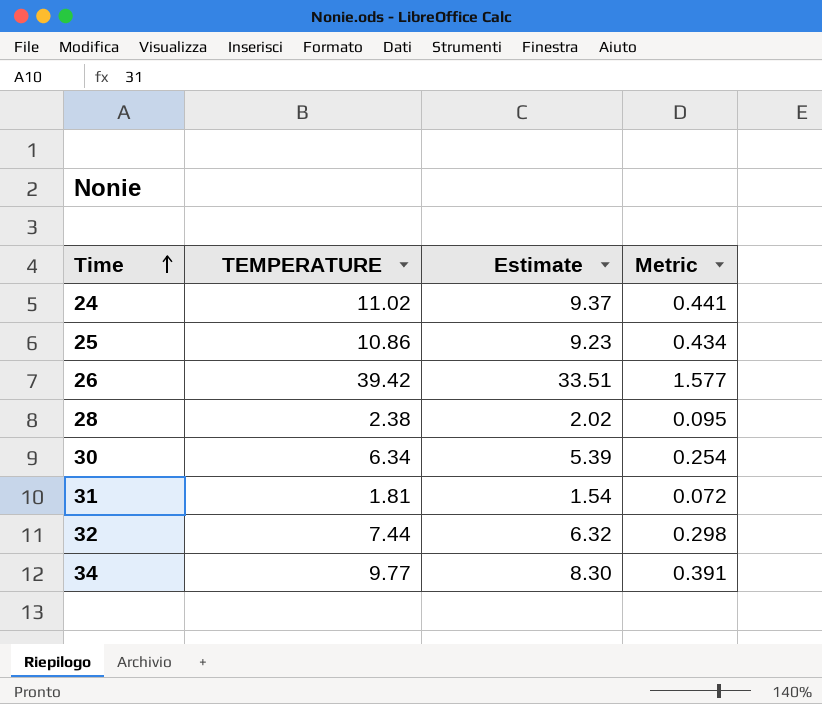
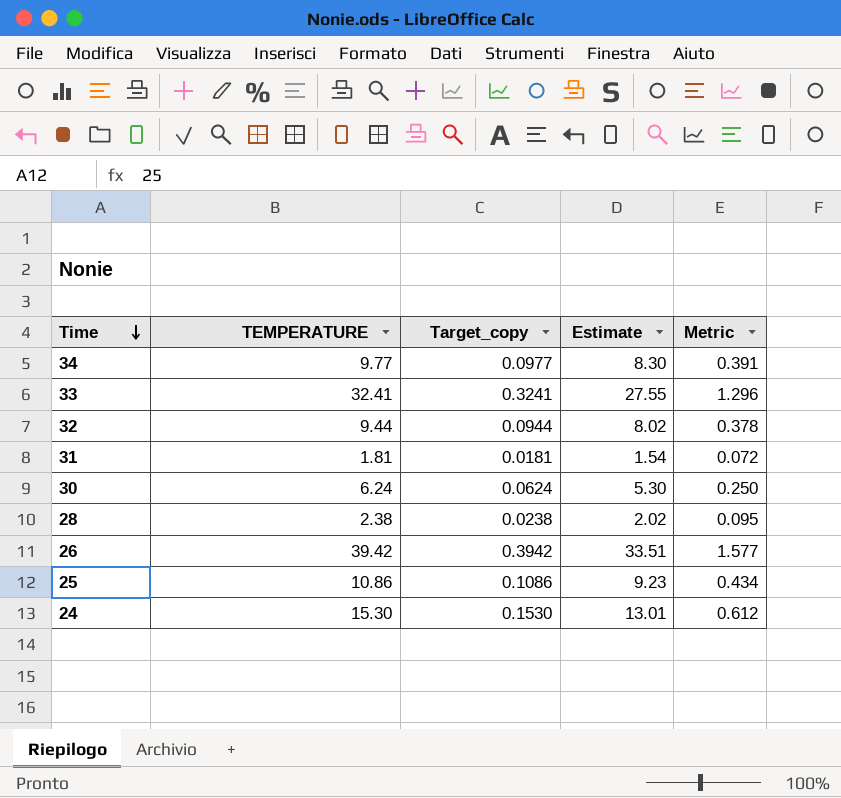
row order: Time ascending -> Time descending
column Target_copy | formula: none -> [TEMPERATURE] * 0.01
row 33: none -> 32.41 | 0.3241 | 27.55 | 1.296
32 | TEMPERATURE: 7.44 -> 9.44
32 | Estimate: 6.32 -> 8.02
32 | Metric: 0.298 -> 0.378
30 | TEMPERATURE: 6.34 -> 6.24
30 | Estimate: 5.39 -> 5.30
30 | Metric: 0.254 -> 0.250
24 | TEMPERATURE: 11.02 -> 15.30
24 | Estimate: 9.37 -> 13.01
24 | Metric: 0.441 -> 0.612

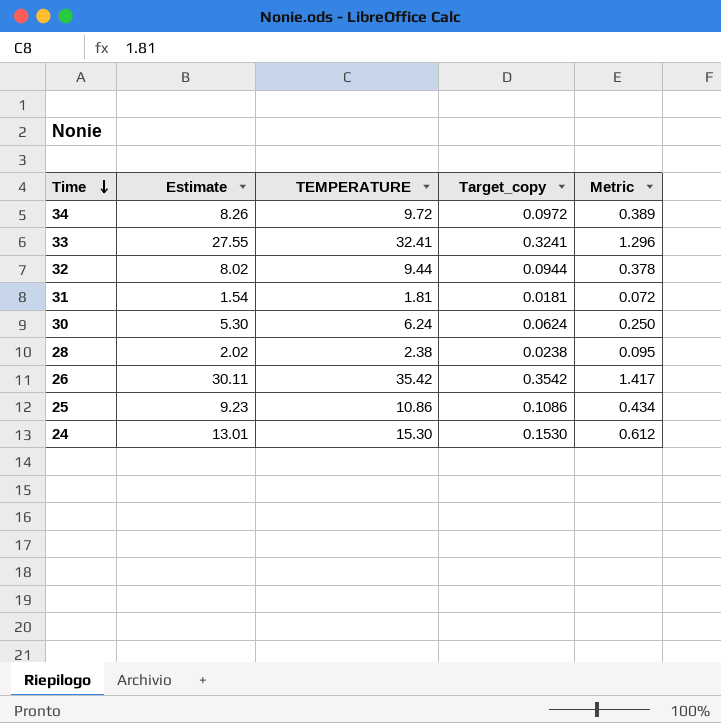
column Estimate | position: 4 -> 2
34 | Estimate: 8.30 -> 8.26
34 | TEMPERATURE: 9.77 -> 9.72
34 | Target_copy: 0.0977 -> 0.0972
34 | Metric: 0.391 -> 0.389
26 | Estimate: 33.51 -> 30.11
26 | TEMPERATURE: 39.42 -> 35.42
26 | Target_copy: 0.3942 -> 0.3542
26 | Metric: 1.577 -> 1.417

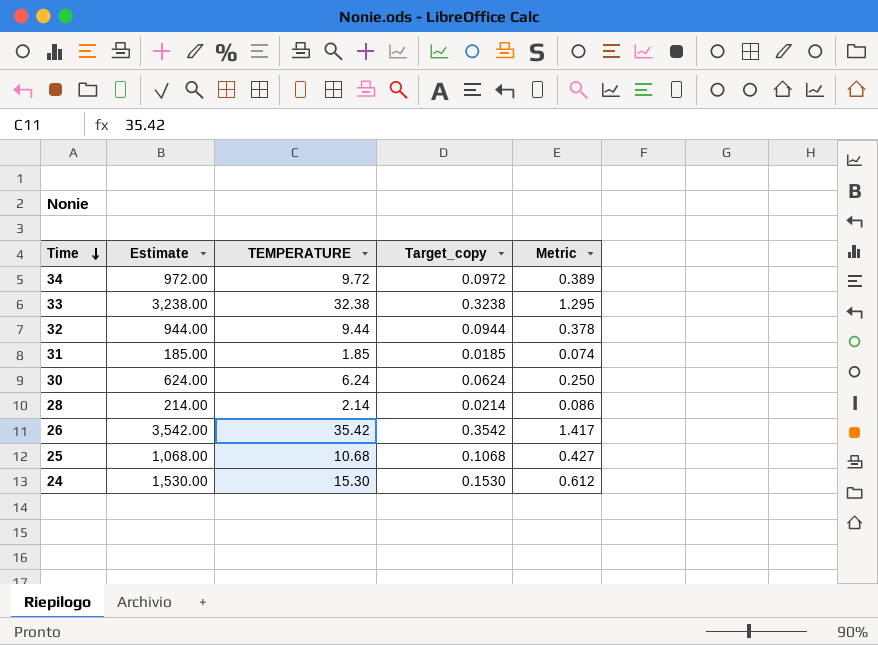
column Estimate | formula: [TEMPERATURE] * 0.85 -> [TEMPERATURE] * 100
33 | TEMPERATURE: 32.41 -> 32.38
33 | Target_copy: 0.3241 -> 0.3238
33 | Metric: 1.296 -> 1.295
31 | TEMPERATURE: 1.81 -> 1.85
31 | Target_copy: 0.0181 -> 0.0185
31 | Metric: 0.072 -> 0.074
28 | TEMPERATURE: 2.38 -> 2.14
28 | Target_copy: 0.0238 -> 0.0214
28 | Metric: 0.095 -> 0.086
25 | TEMPERATURE: 10.86 -> 10.68
25 | Target_copy: 0.1086 -> 0.1068
25 | Metric: 0.434 -> 0.427

